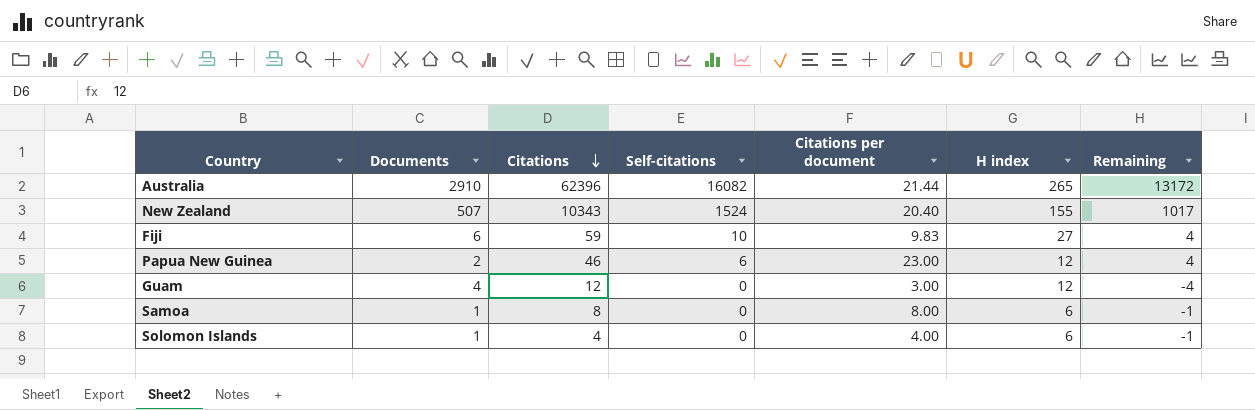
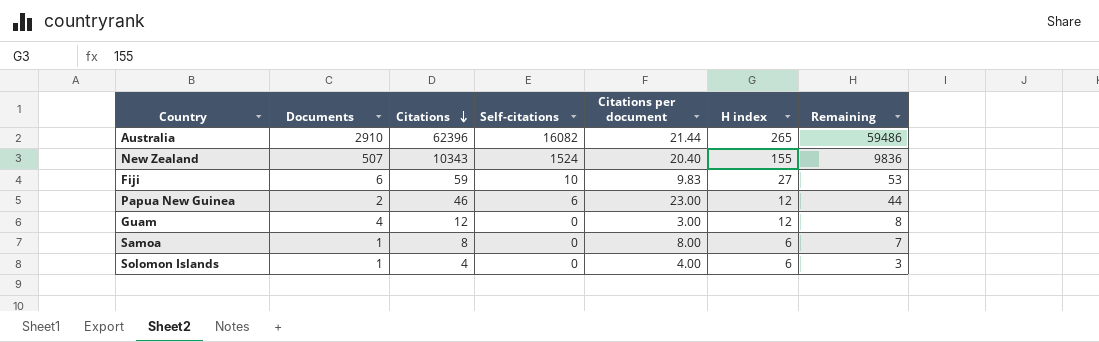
column Remaining | formula: [Self-citations] - [Documents] -> [Citations] - [Documents]

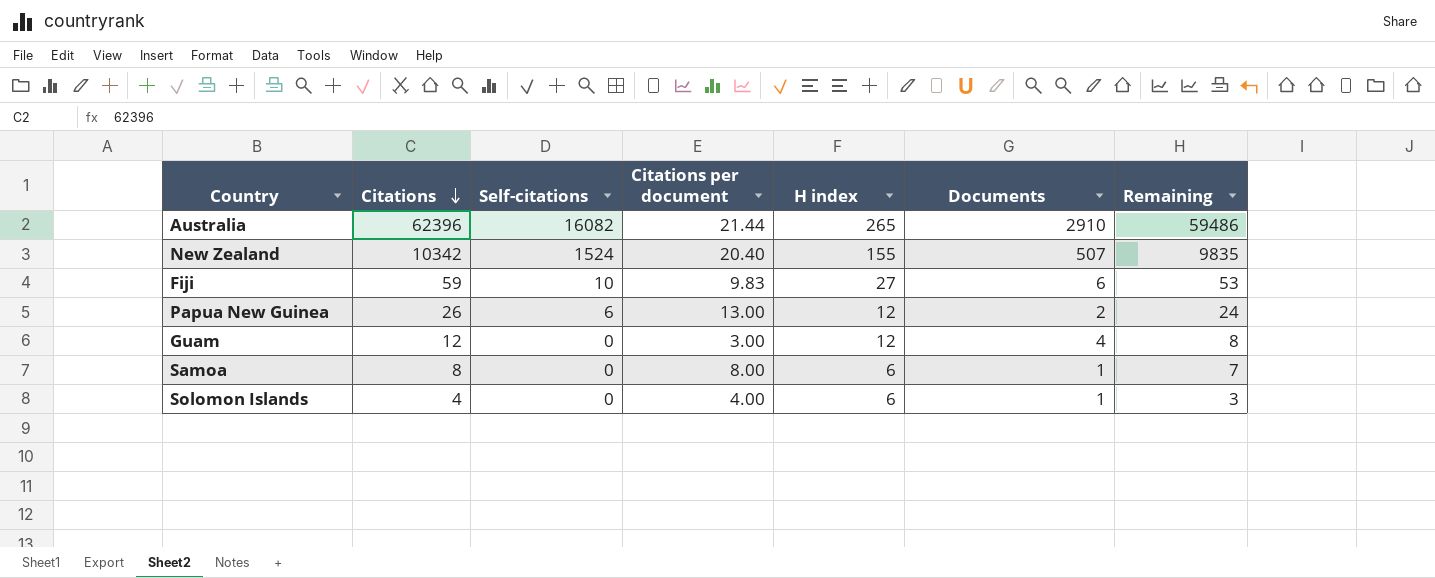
column Documents | position: 2 -> 6
New Zealand | Citations: 10343 -> 10342
New Zealand | Remaining: 9836 -> 9835
Papua New Guinea | Citations: 46 -> 26
Papua New Guinea | Citations per document: 23.00 -> 13.00
Papua New Guinea | Remaining: 44 -> 24

